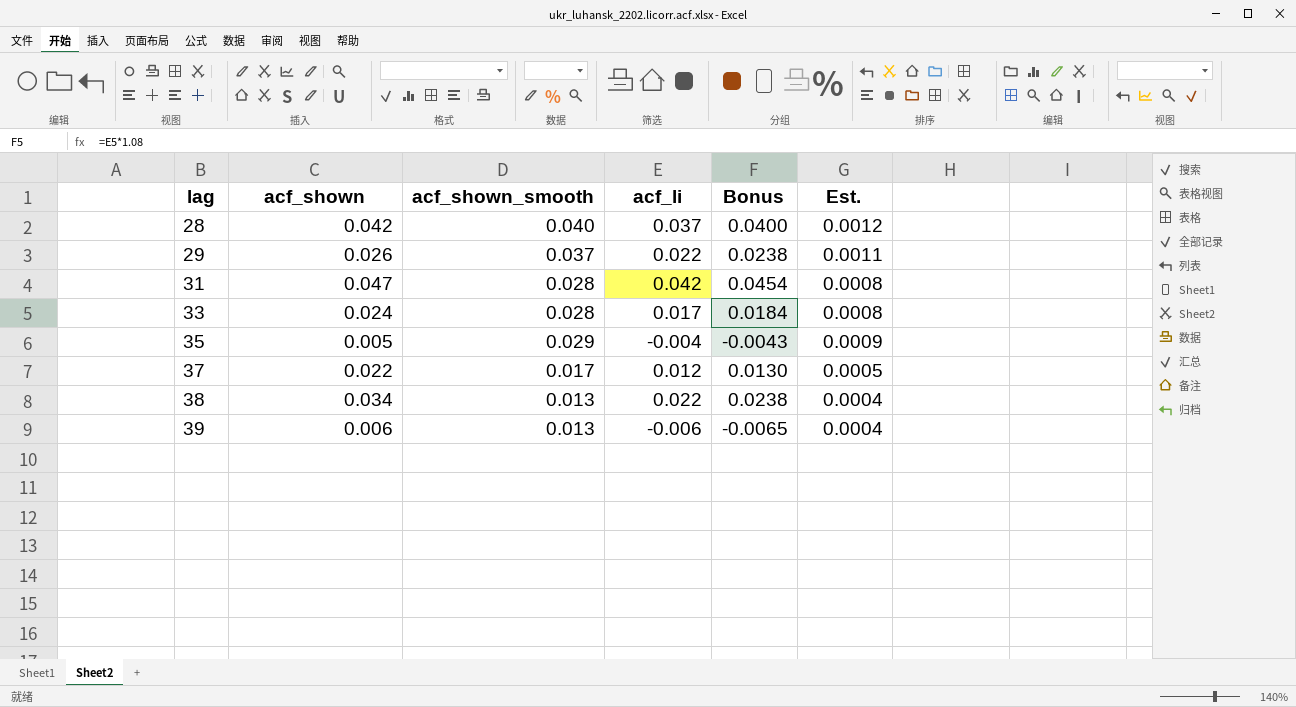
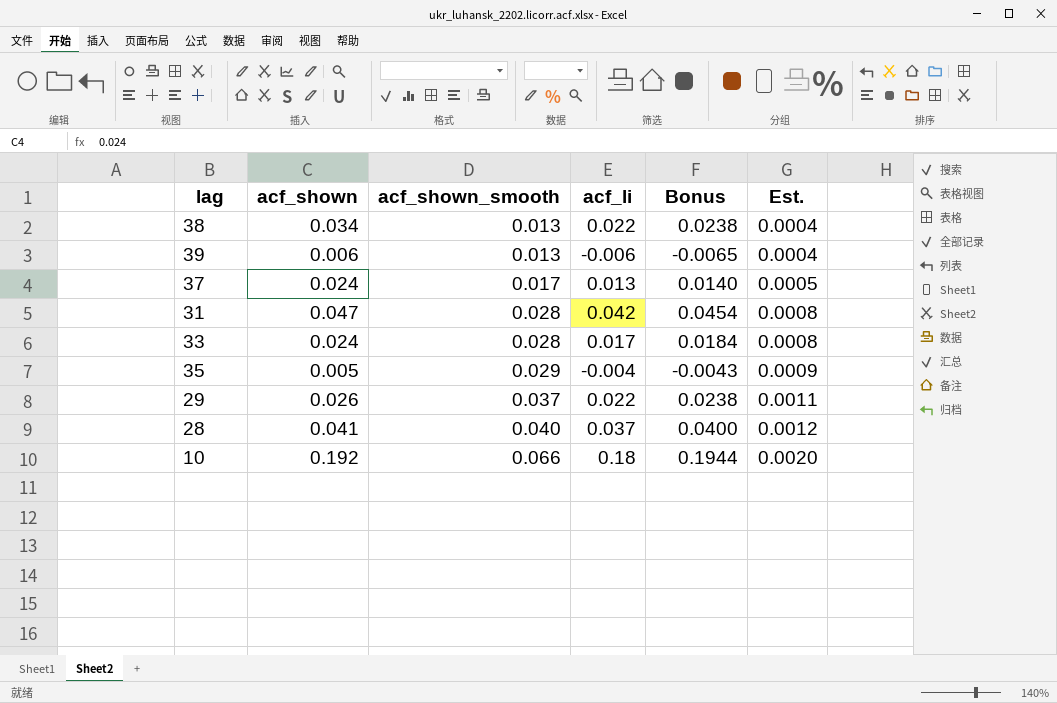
row order: lag ascending -> acf_shown_smooth ascending
37 | acf_shown: 0.022 -> 0.024
37 | acf_li: 0.012 -> 0.013
37 | Bonus: 0.0130 -> 0.0140
28 | acf_shown: 0.042 -> 0.041
row 10: none -> 0.192 | 0.066 | 0.18 | 0.1944 | 0.0020

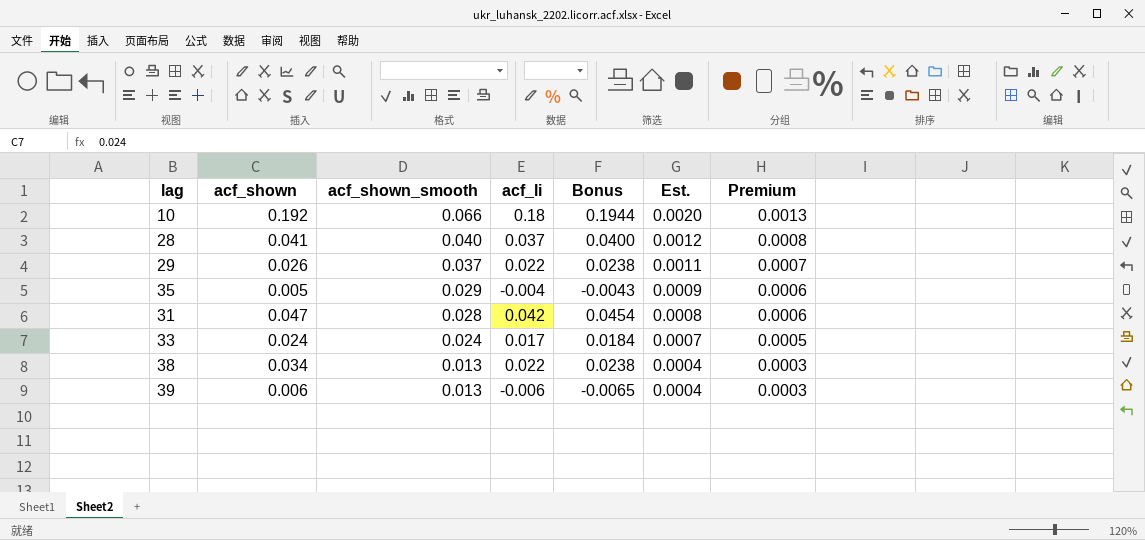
row order: acf_shown_smooth ascending -> acf_shown_smooth descending
column Premium | formula: none -> [acf_shown_smooth] * 0.02
row 37: 0.024 | 0.017 | 0.013 | 0.0140 | 0.0005 -> none
33 | acf_shown_smooth: 0.028 -> 0.024
33 | Est.: 0.0008 -> 0.0007

